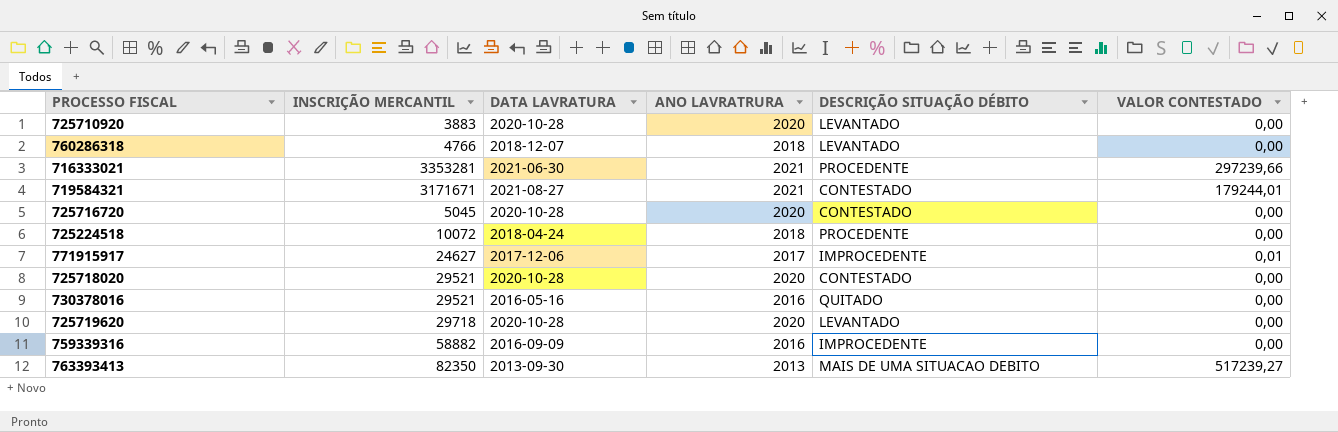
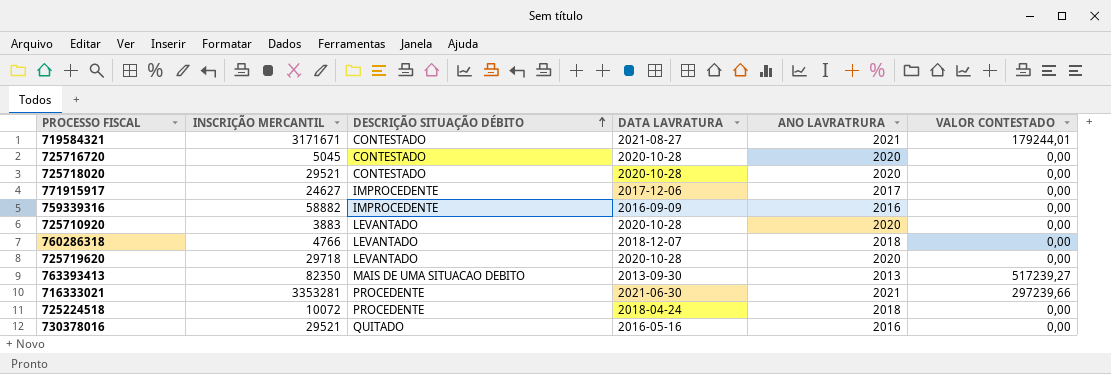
row order: none -> DESCRIÇÃO SITUAÇÃO DÉBITO ascending
column DESCRIÇÃO SITUAÇÃO DÉBITO | position: 5 -> 3
771915917 | VALOR CONTESTADO: 0,01 -> 0,00

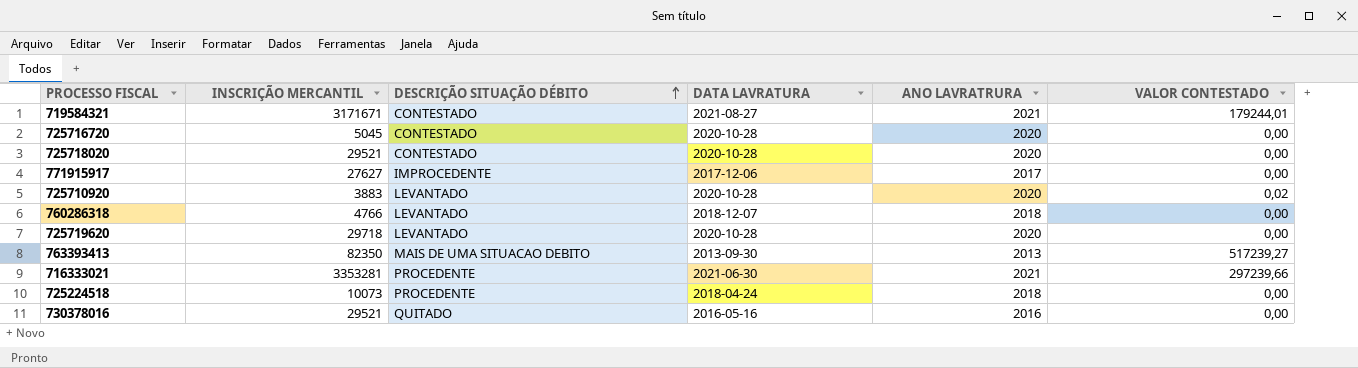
row 759339316: 58882 | IMPROCEDENTE | 2016-09-09 | 2016 | 0,00 -> none
771915917 | INSCRIÇÃO MERCANTIL: 24627 -> 27627
725710920 | VALOR CONTESTADO: 0,00 -> 0,02
725224518 | INSCRIÇÃO MERCANTIL: 10072 -> 10073

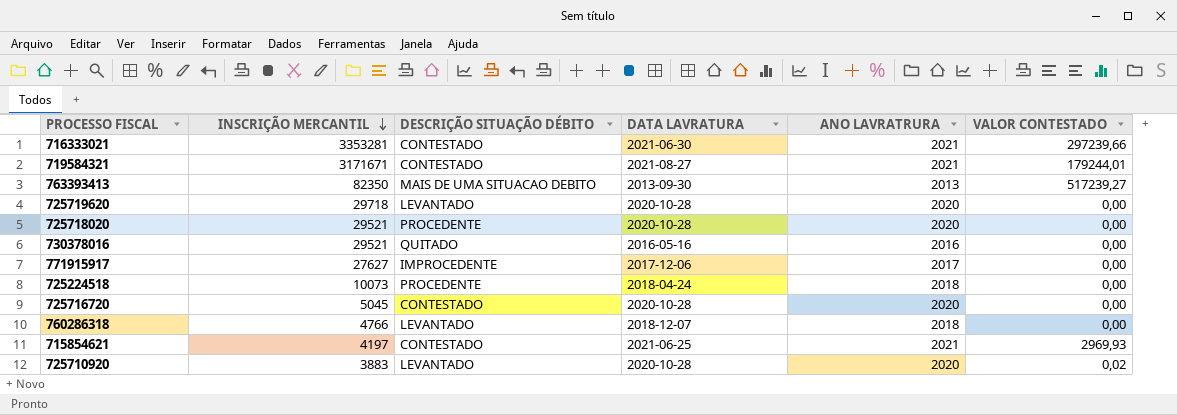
row order: DESCRIÇÃO SITUAÇÃO DÉBITO ascending -> INSCRIÇÃO MERCANTIL descending
716333021 | DESCRIÇÃO SITUAÇÃO DÉBITO: PROCEDENTE -> CONTESTADO
725718020 | DESCRIÇÃO SITUAÇÃO DÉBITO: CONTESTADO -> PROCEDENTE
row 715854621: none -> 4197 | CONTESTADO | 2021-06-25 | 2021 | 2969,93

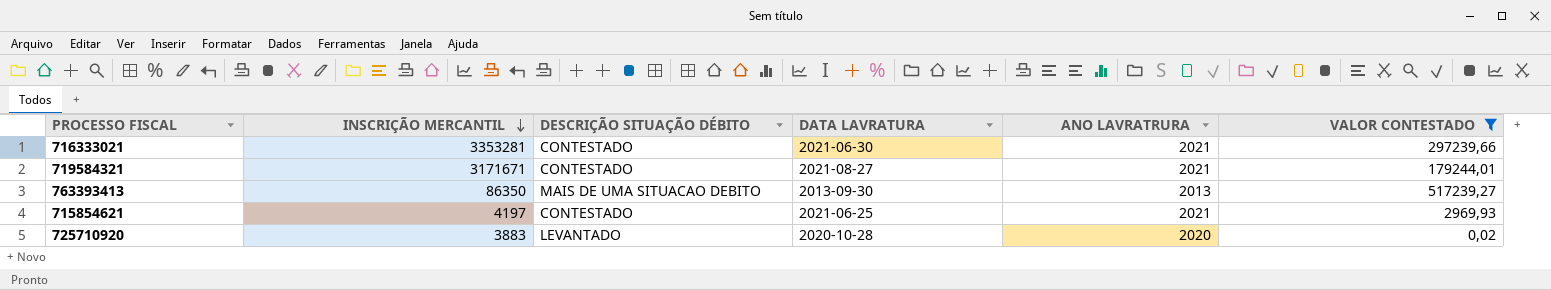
filter: none -> VALOR CONTESTADO != 0,00
763393413 | INSCRIÇÃO MERCANTIL: 82350 -> 86350

